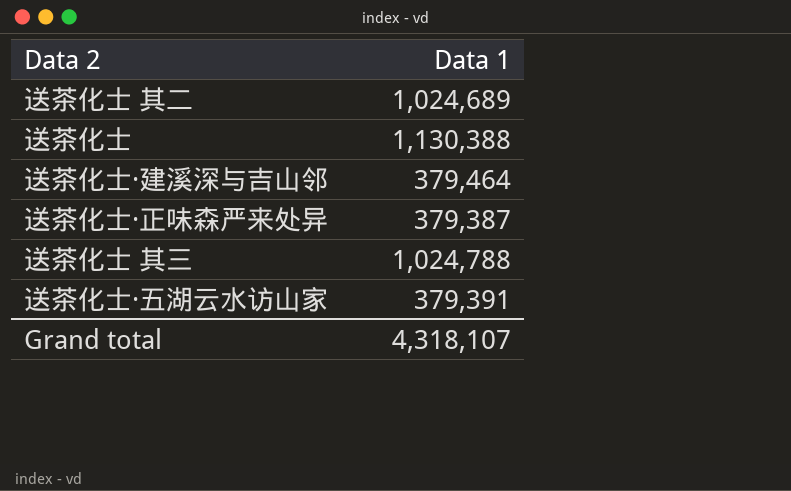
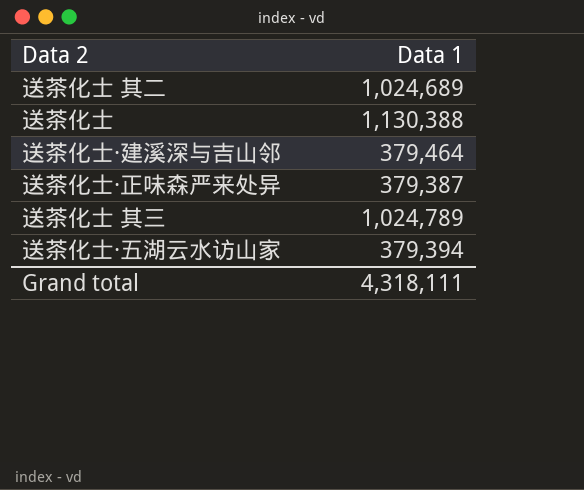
送茶化士 其三 | Data 1: 1,024,788 -> 1,024,789
送茶化士·五湖云水访山家 | Data 1: 379,391 -> 379,394
Grand total | Data 1: 4,318,107 -> 4,318,111

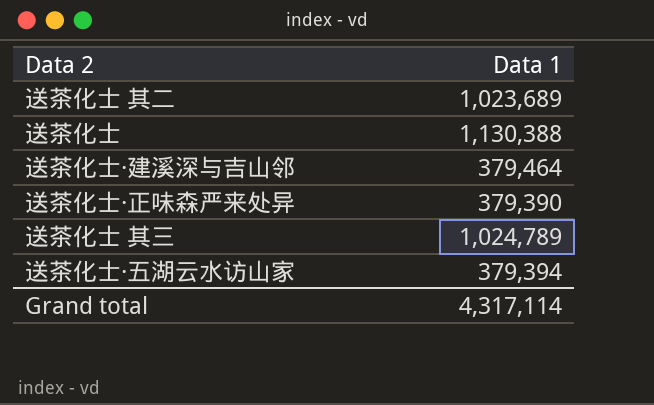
送茶化士 其二 | Data 1: 1,024,689 -> 1,023,689
送茶化士·正味森严来处异 | Data 1: 379,387 -> 379,390
Grand total | Data 1: 4,318,111 -> 4,317,114

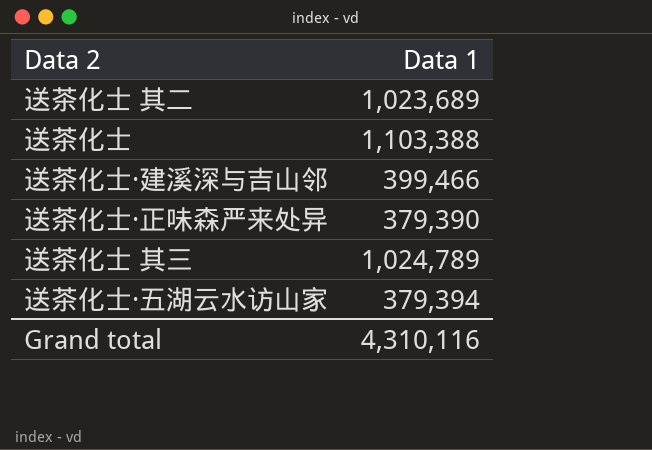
送茶化士 | Data 1: 1,130,388 -> 1,103,388
送茶化士·建溪深与吉山邻 | Data 1: 379,464 -> 399,466
Grand total | Data 1: 4,317,114 -> 4,310,116

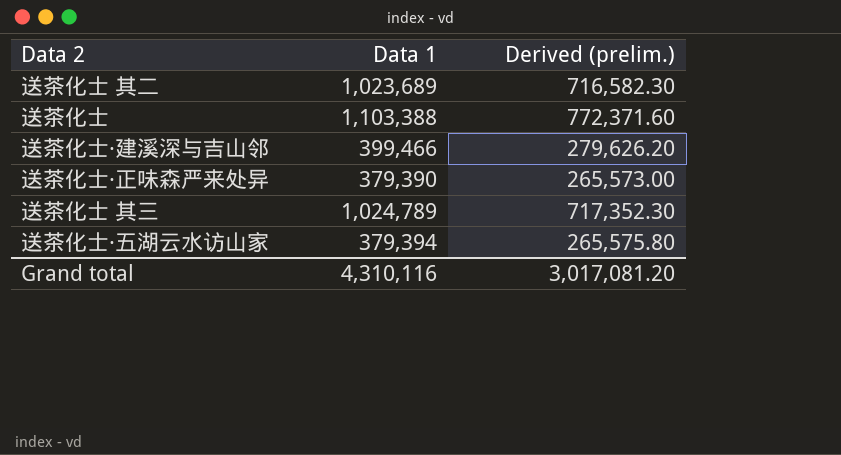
column Derived (prelim.) | formula: none -> [Data 1] * 0.7

